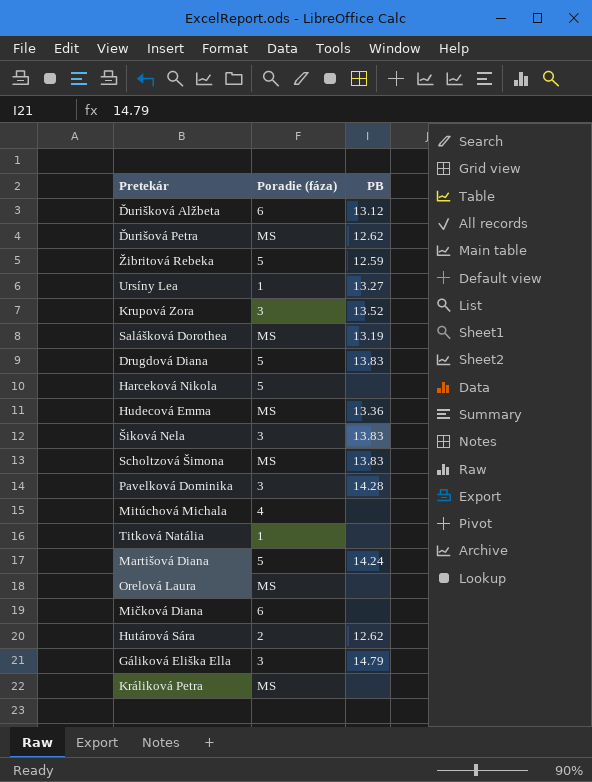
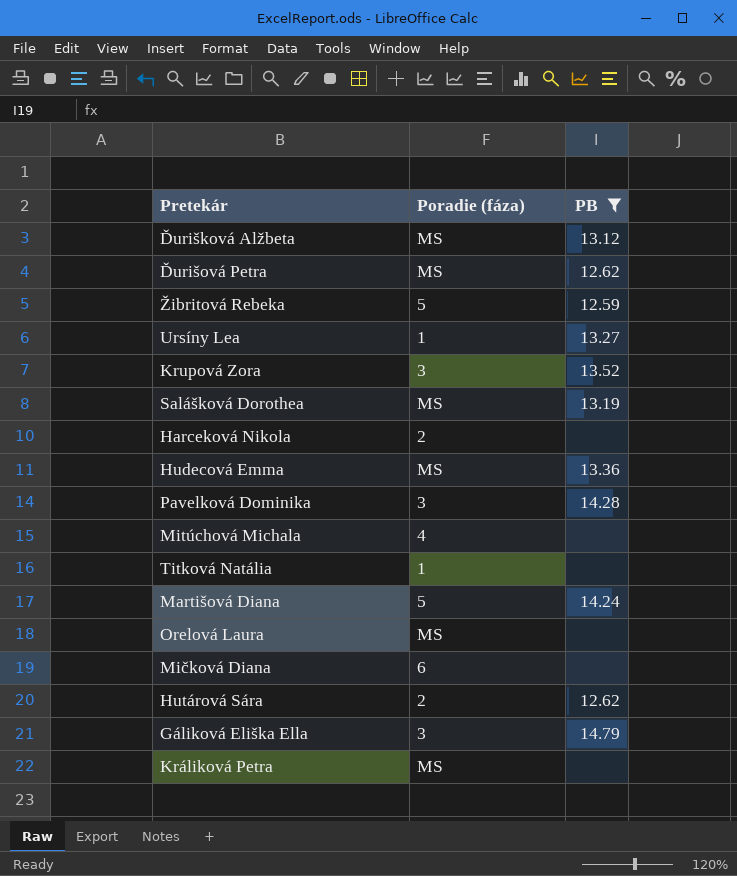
filter: none -> PB != 13.83
Ďurišková Alžbeta | Poradie (fáza): 6 -> MS
Harceková Nikola | Poradie (fáza): 5 -> 2

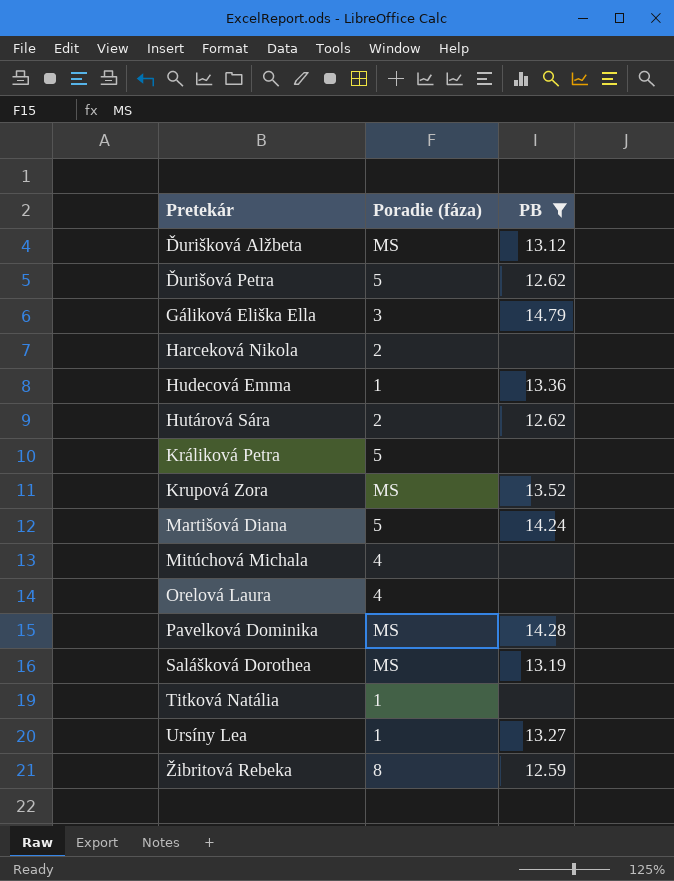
row order: none -> Pretekár ascending
row Mičková Diana: 6 | none -> none
Ďurišová Petra | Poradie (fáza): MS -> 5
Hudecová Emma | Poradie (fáza): MS -> 1
Králiková Petra | Poradie (fáza): MS -> 5
Krupová Zora | Poradie (fáza): 3 -> MS
Orelová Laura | Poradie (fáza): MS -> 4
Pavelková Dominika | Poradie (fáza): 3 -> MS
Žibritová Rebeka | Poradie (fáza): 5 -> 8

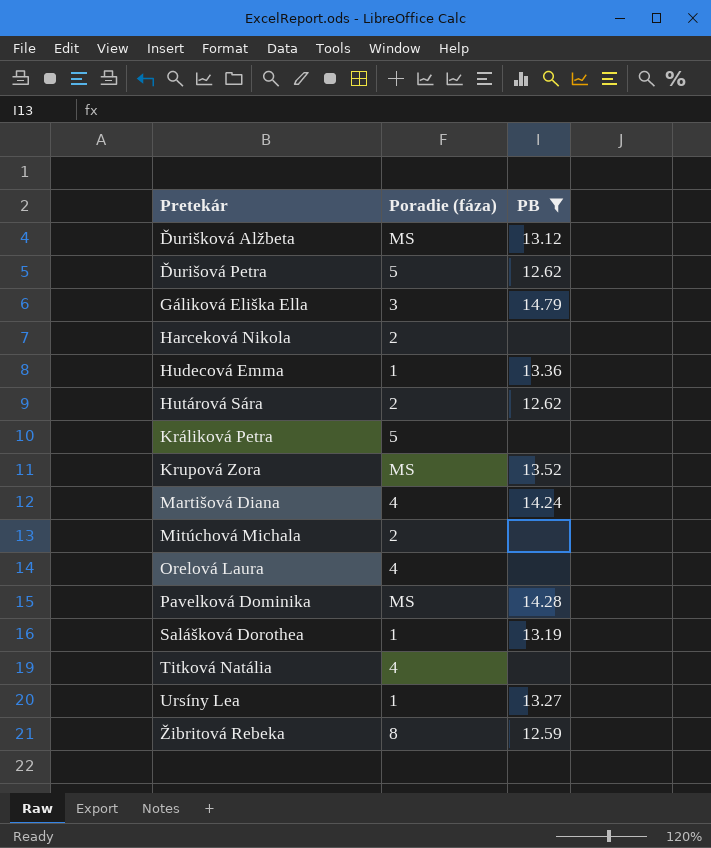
Martišová Diana | Poradie (fáza): 5 -> 4
Mitúchová Michala | Poradie (fáza): 4 -> 2
Salášková Dorothea | Poradie (fáza): MS -> 1
Titková Natália | Poradie (fáza): 1 -> 4

